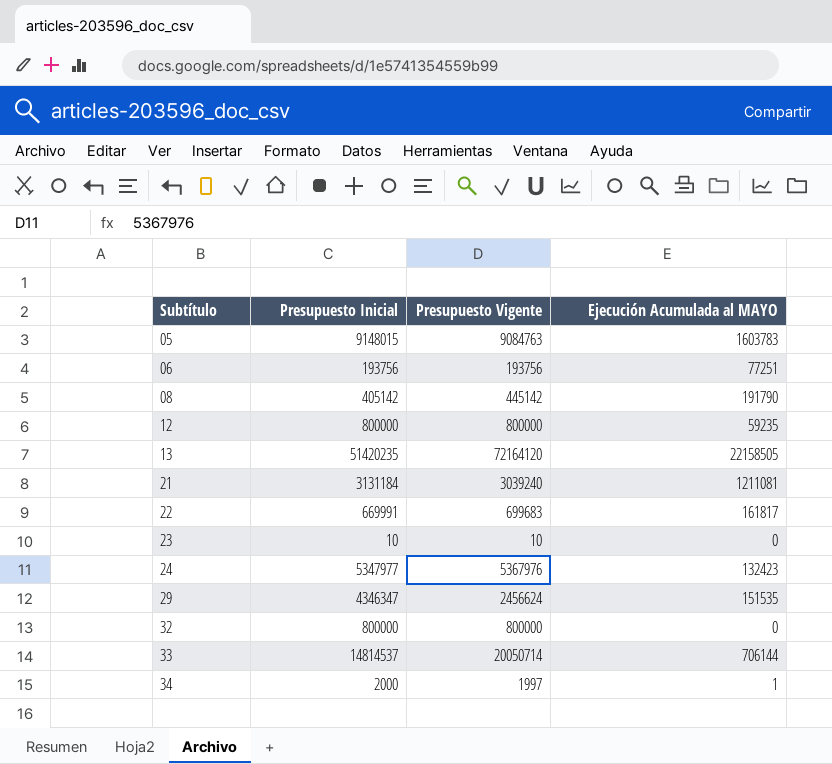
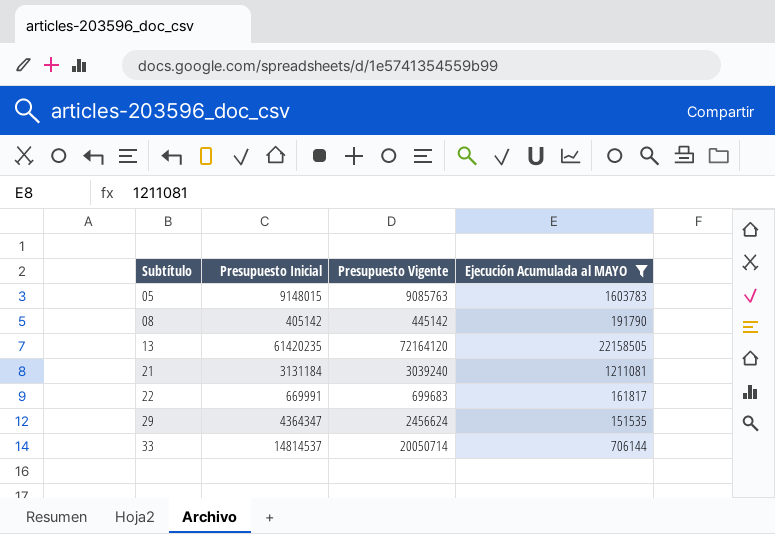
filter: none -> Ejecución Acumulada al MAYO >= 151535
05 | Presupuesto Vigente: 9084763 -> 9085763
13 | Presupuesto Inicial: 51420235 -> 61420235
29 | Presupuesto Inicial: 4346347 -> 4364347

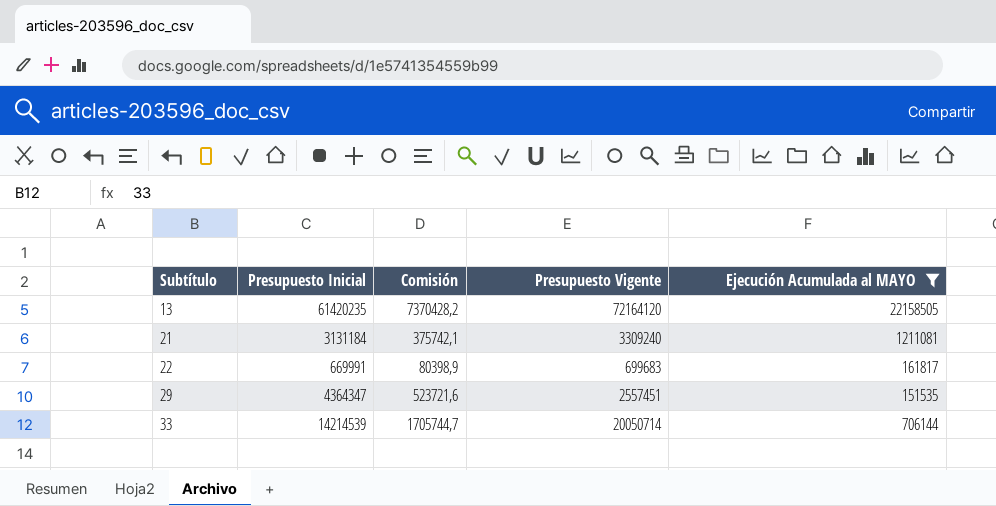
column Comisión | formula: none -> [Presupuesto Inicial] * 0,12
row 05: 9148015 | 9085763 | 1603783 -> none
row 08: 405142 | 445142 | 191790 -> none
21 | Presupuesto Vigente: 3039240 -> 3309240
29 | Presupuesto Vigente: 2456624 -> 2557451
33 | Presupuesto Inicial: 14814537 -> 14214539

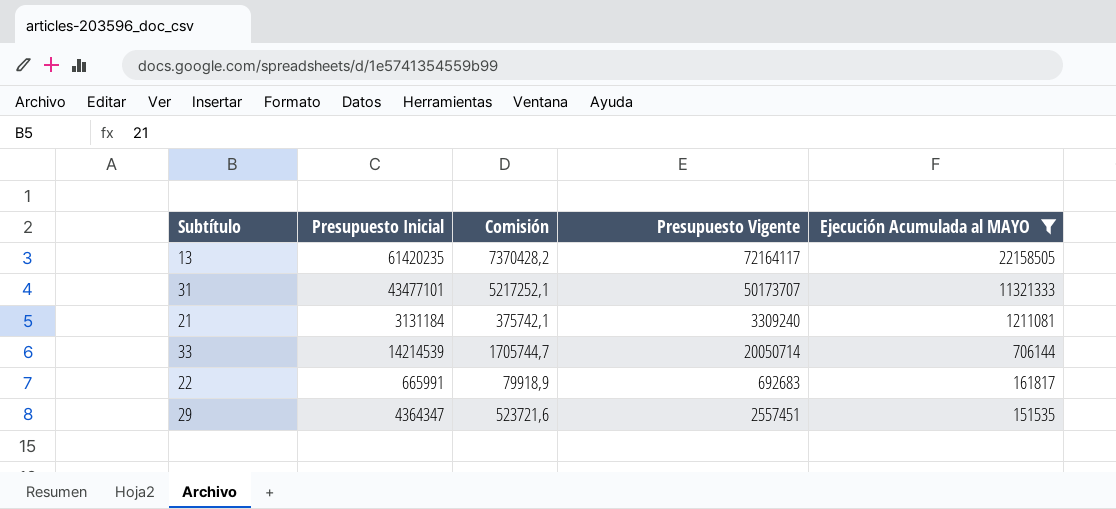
row order: Subtítulo ascending -> Ejecución Acumulada al MAYO descending
13 | Presupuesto Vigente: 72164120 -> 72164117
row 31: none -> 43477101 | 5217252,1 | 50173707 | 11321333
22 | Presupuesto Inicial: 669991 -> 665991
22 | Comisión: 80398,9 -> 79918,9
22 | Presupuesto Vigente: 699683 -> 692683

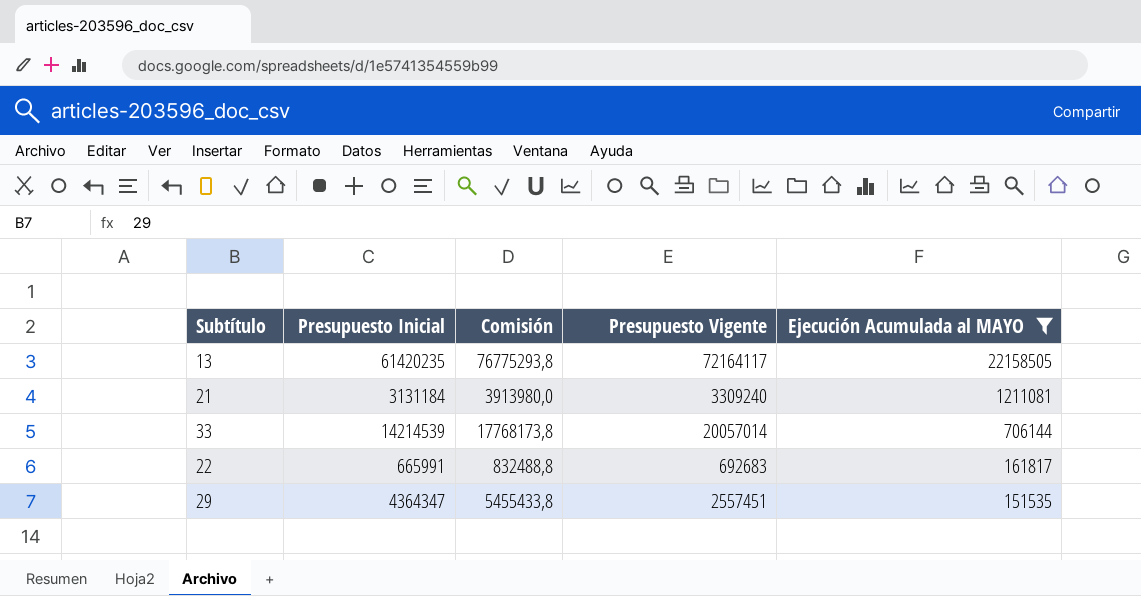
column Comisión | formula: [Presupuesto Inicial] * 0,12 -> [Presupuesto Inicial] * 1,25
row 31: 43477101 | 5217252,1 | 50173707 | 11321333 -> none
33 | Presupuesto Vigente: 20050714 -> 20057014

